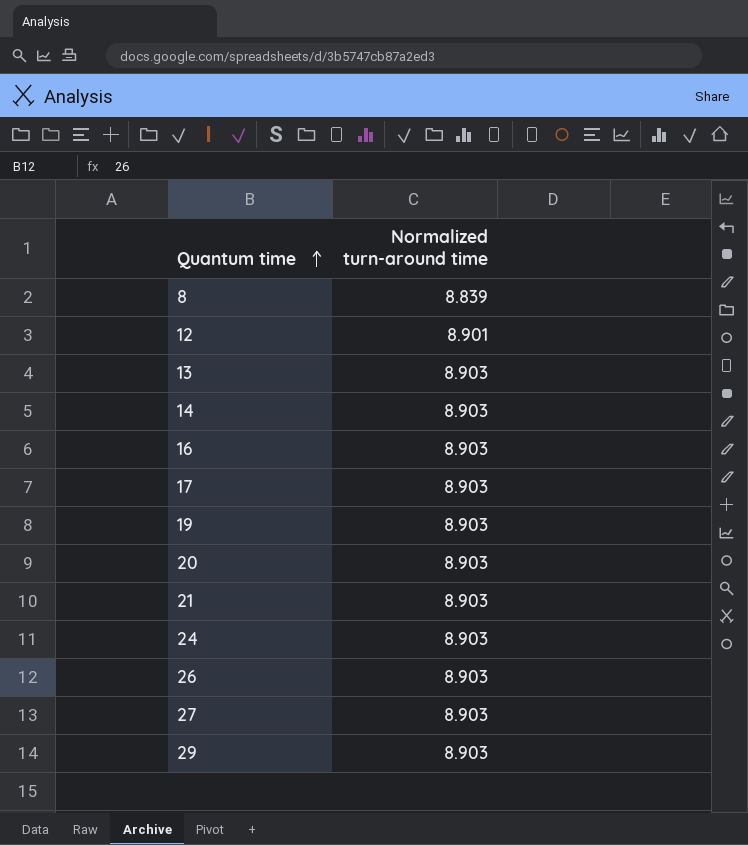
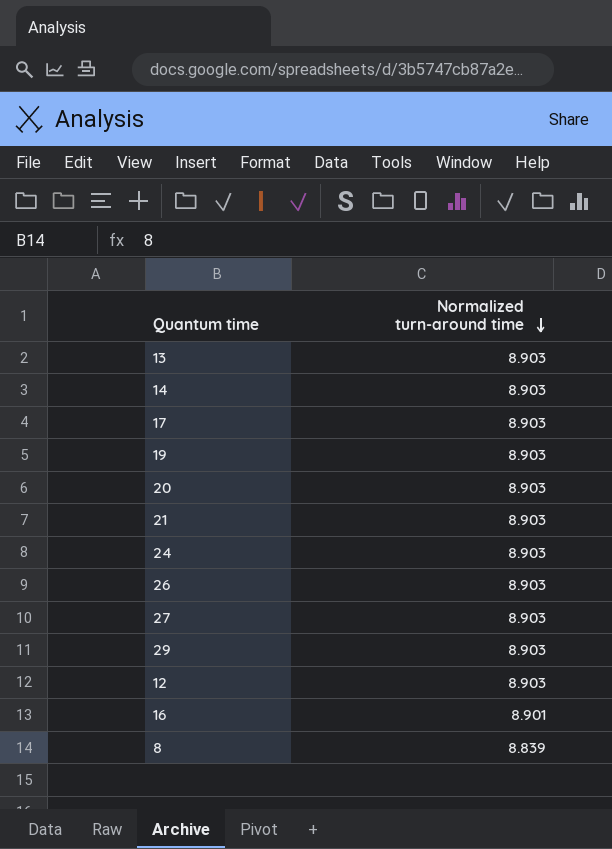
row order: Quantum time ascending -> Normalized turn-around time descending
12 | Normalized turn-around time: 8.901 -> 8.903
16 | Normalized turn-around time: 8.903 -> 8.901

